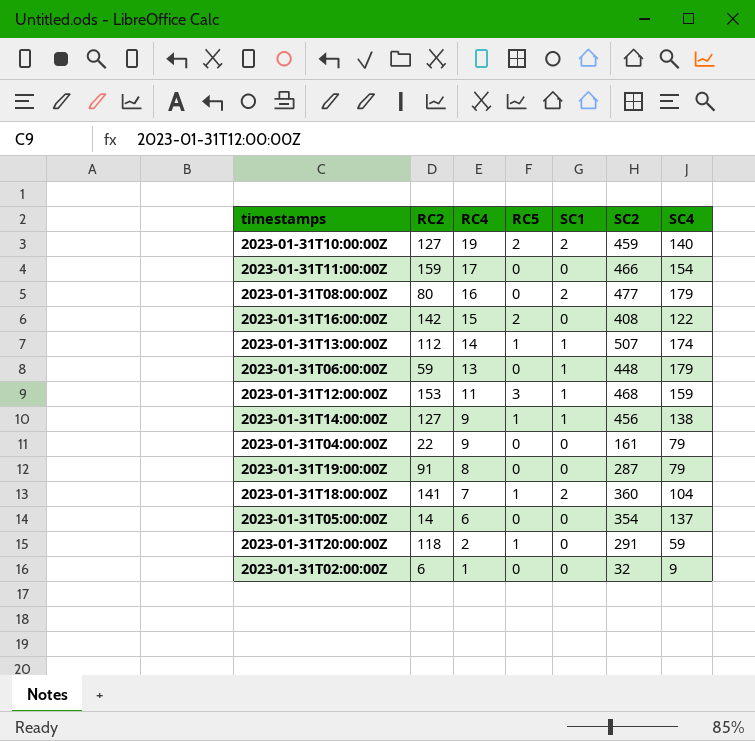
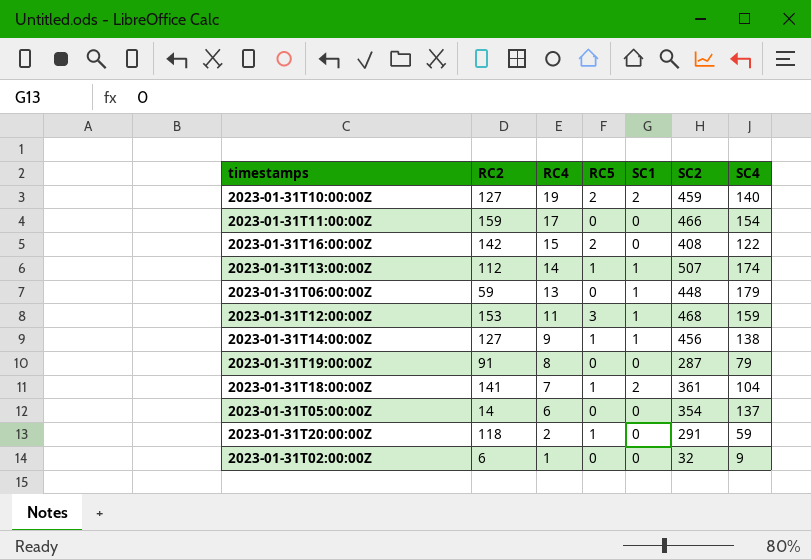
row 2023-01-31T08:00:00Z: 80 | 16 | 0 | 2 | 477 | 179 -> none
row 2023-01-31T04:00:00Z: 22 | 9 | 0 | 0 | 161 | 79 -> none
2023-01-31T18:00:00Z | SC2: 360 -> 361

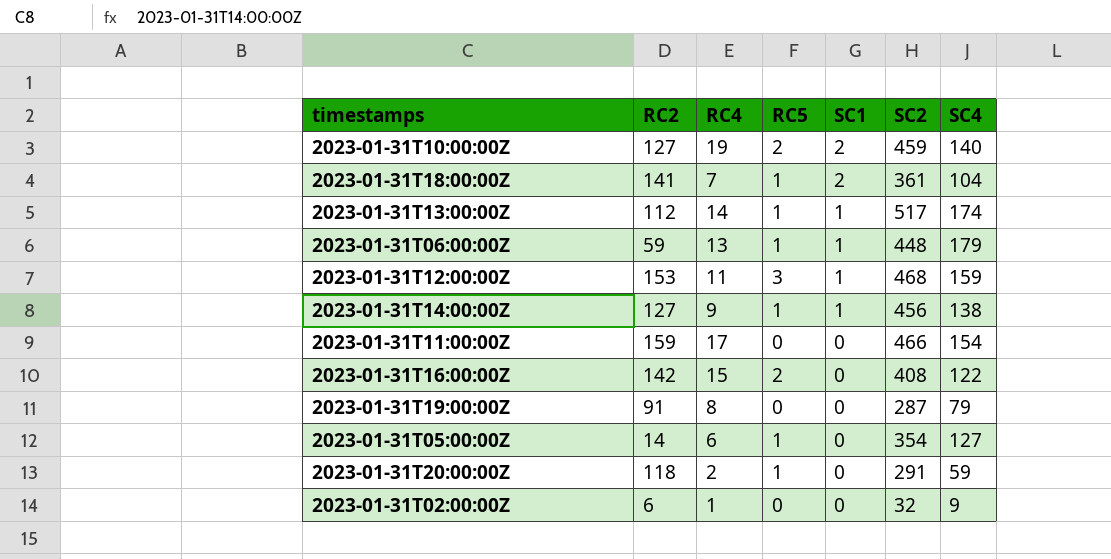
row order: RC4 descending -> SC1 descending
2023-01-31T13:00:00Z | SC2: 507 -> 517
2023-01-31T06:00:00Z | RC5: 0 -> 1
2023-01-31T05:00:00Z | RC5: 0 -> 1
2023-01-31T05:00:00Z | SC4: 137 -> 127

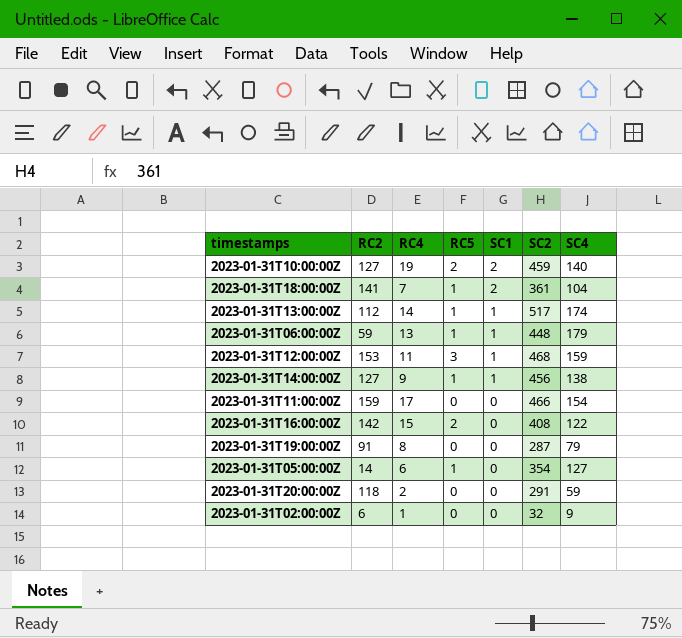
2023-01-31T20:00:00Z | RC5: 1 -> 0

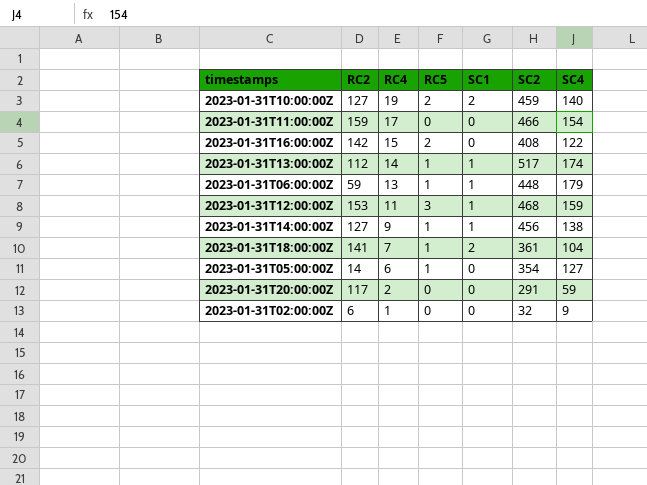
row order: SC1 descending -> RC4 descending
row 2023-01-31T19:00:00Z: 91 | 8 | 0 | 0 | 287 | 79 -> none
2023-01-31T20:00:00Z | RC2: 118 -> 117

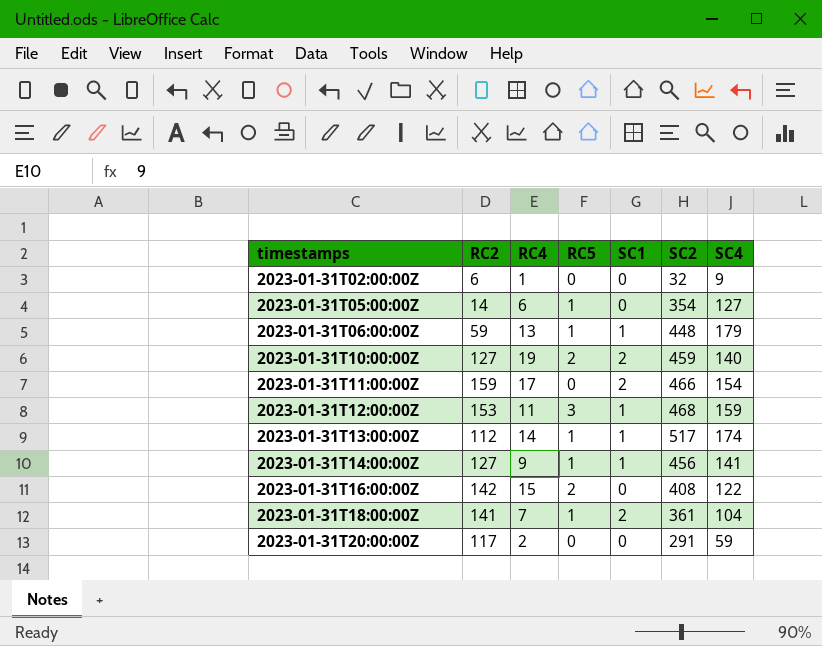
row order: RC4 descending -> timestamps ascending
2023-01-31T11:00:00Z | SC1: 0 -> 2
2023-01-31T14:00:00Z | SC4: 138 -> 141

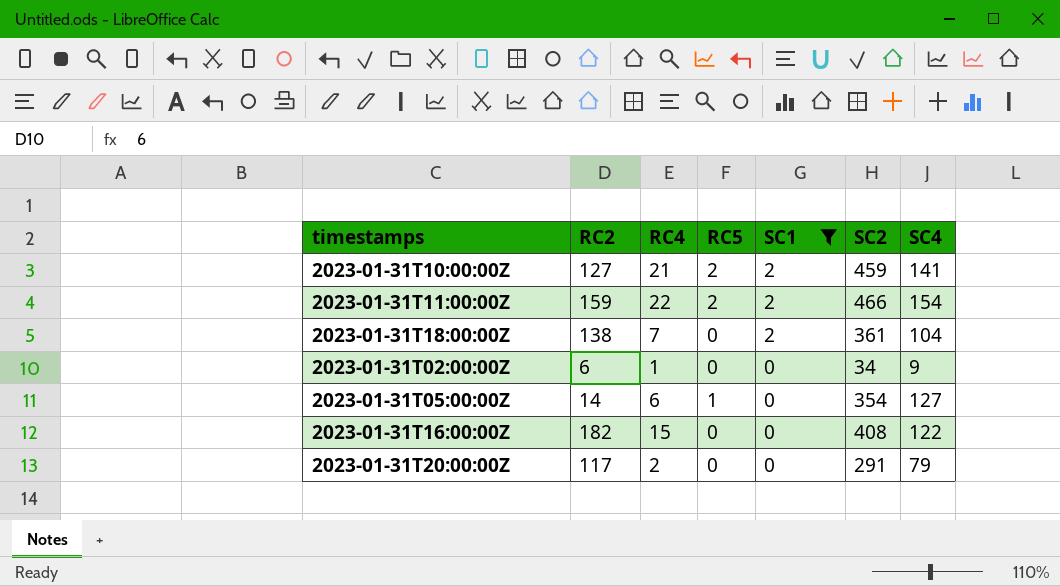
filter: none -> SC1 != 1
row order: timestamps ascending -> SC1 descending
2023-01-31T10:00:00Z | RC4: 19 -> 21
2023-01-31T10:00:00Z | SC4: 140 -> 141
2023-01-31T11:00:00Z | RC4: 17 -> 22
2023-01-31T11:00:00Z | RC5: 0 -> 2
2023-01-31T18:00:00Z | RC2: 141 -> 138
2023-01-31T18:00:00Z | RC5: 1 -> 0
2023-01-31T02:00:00Z | SC2: 32 -> 34
2023-01-31T16:00:00Z | RC2: 142 -> 182
2023-01-31T16:00:00Z | RC5: 2 -> 0
2023-01-31T20:00:00Z | SC4: 59 -> 79

